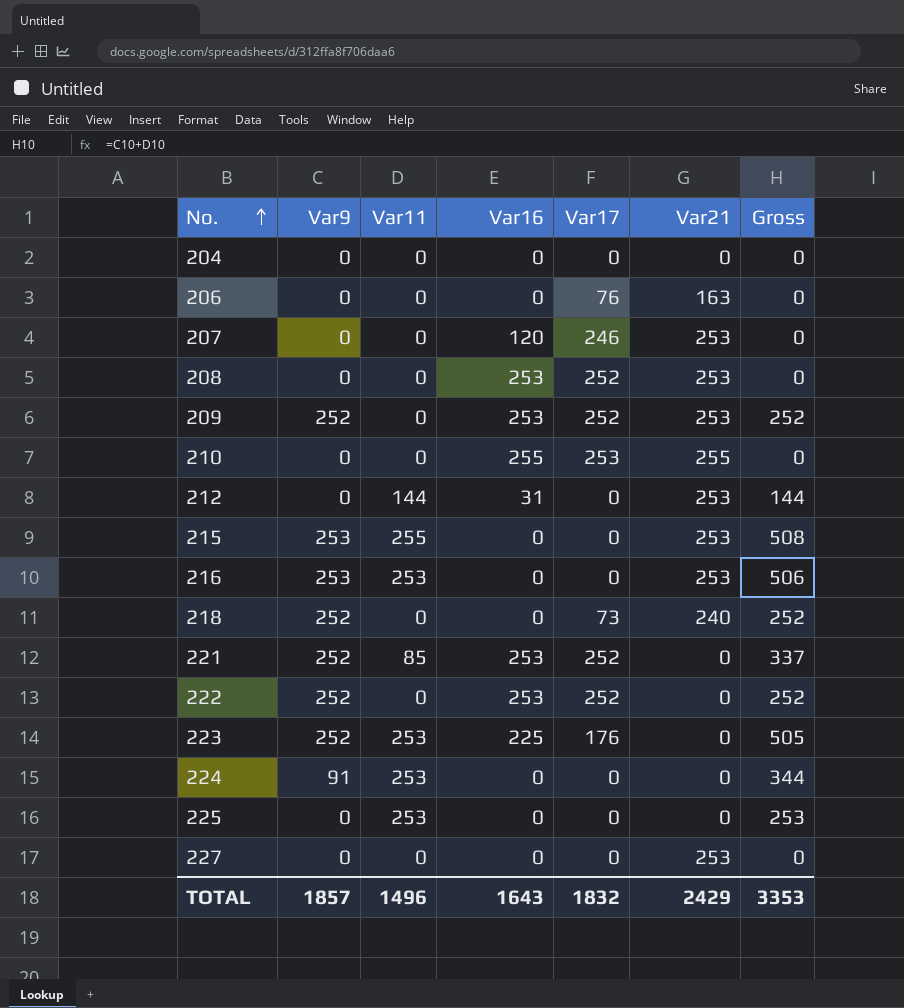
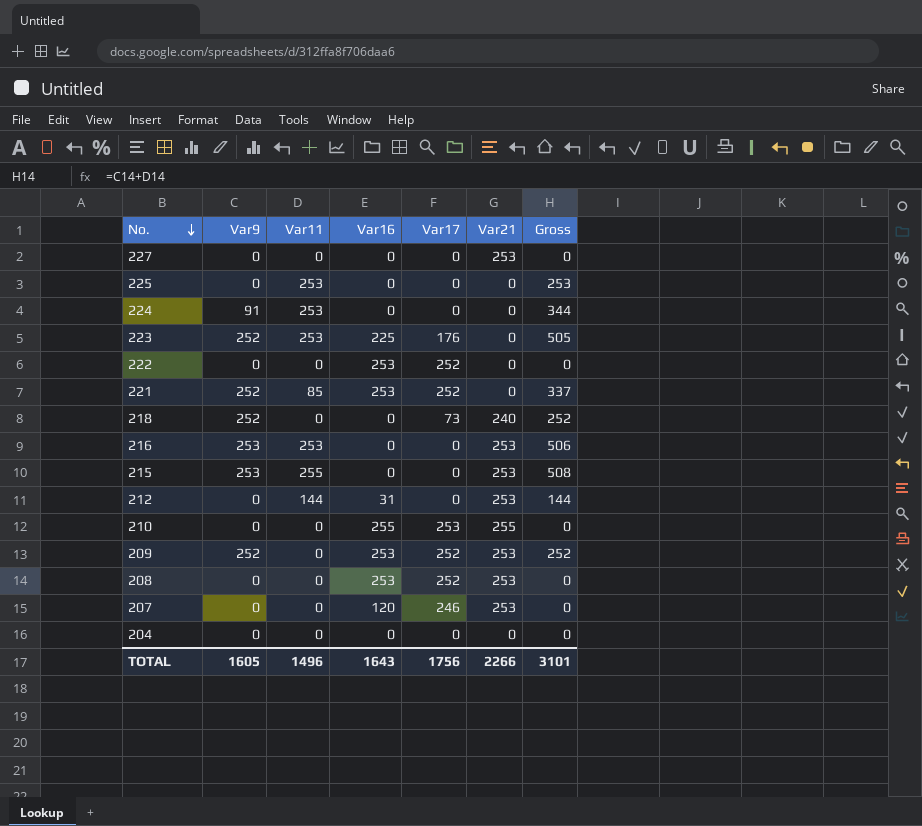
row order: No. ascending -> No. descending
row 206: 0 | 0 | 0 | 76 | 163 | 0 -> none
222 | Var9: 252 -> 0
222 | Gross: 252 -> 0
TOTAL | Var9: 1857 -> 1605
TOTAL | Var17: 1832 -> 1756
TOTAL | Var21: 2429 -> 2266
TOTAL | Gross: 3353 -> 3101

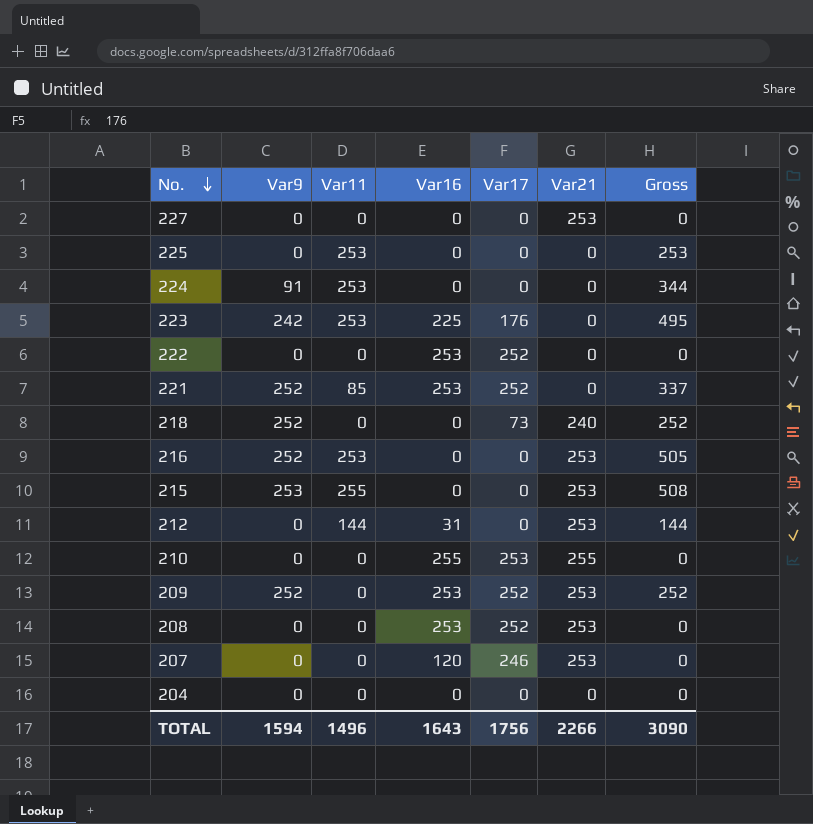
223 | Var9: 252 -> 242
223 | Gross: 505 -> 495
216 | Var9: 253 -> 252
216 | Gross: 506 -> 505
TOTAL | Var9: 1605 -> 1594
TOTAL | Gross: 3101 -> 3090

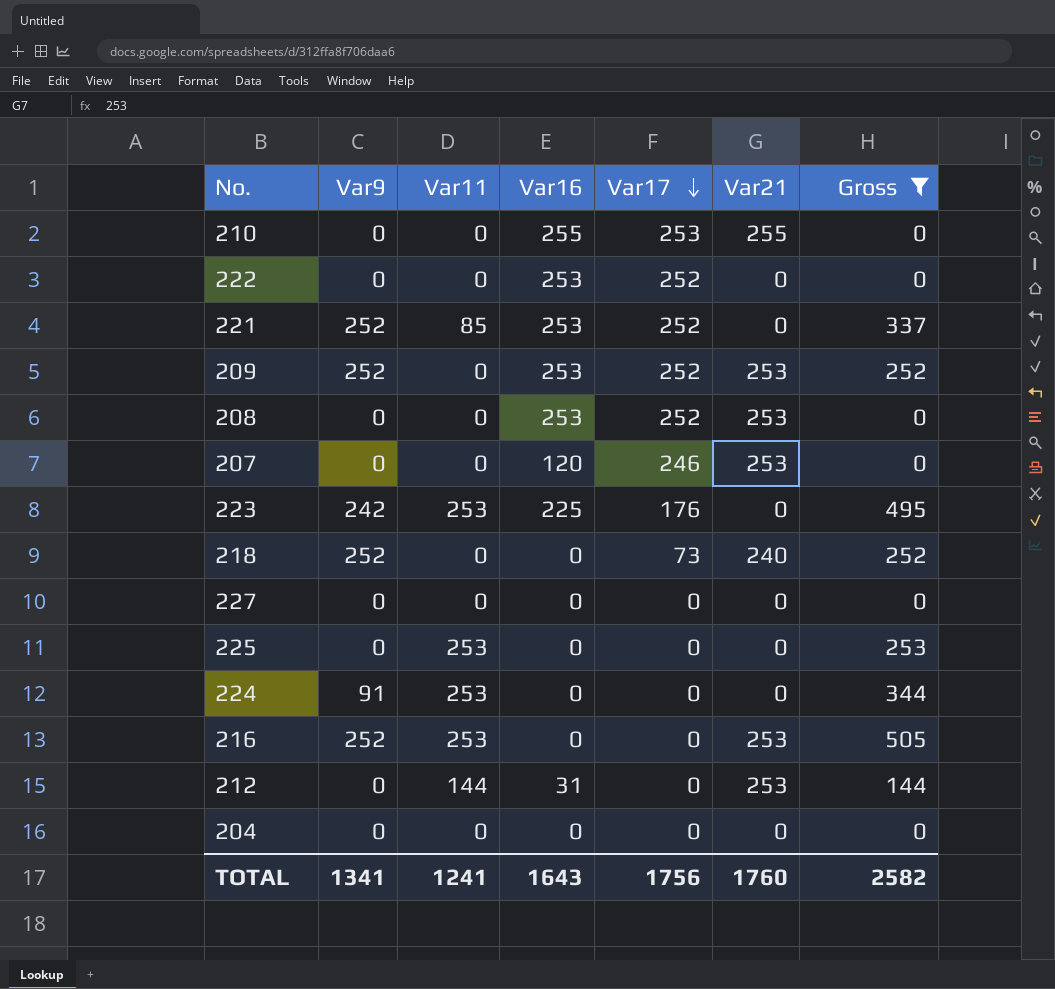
filter: none -> Gross != 508
row order: No. descending -> Var17 descending
227 | Var21: 253 -> 0
TOTAL | Var9: 1594 -> 1341
TOTAL | Var11: 1496 -> 1241
TOTAL | Var21: 2266 -> 1760
TOTAL | Gross: 3090 -> 2582

